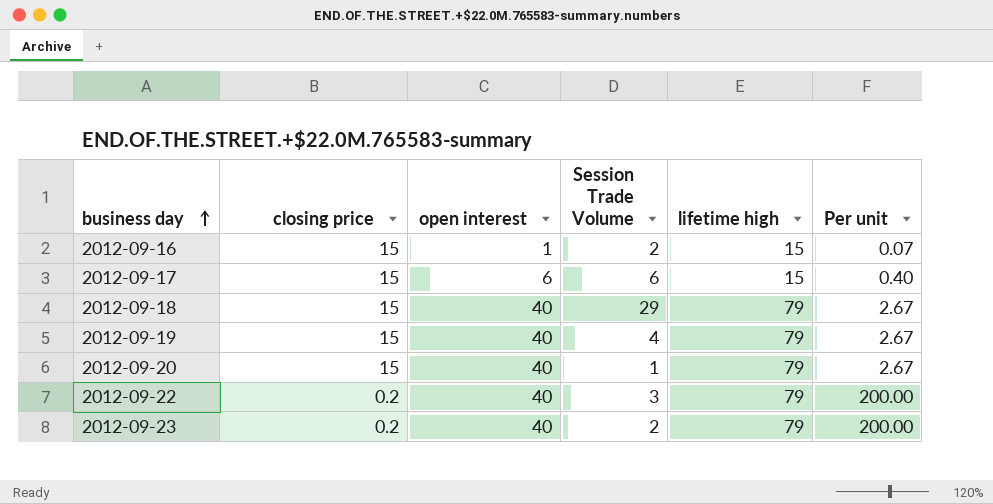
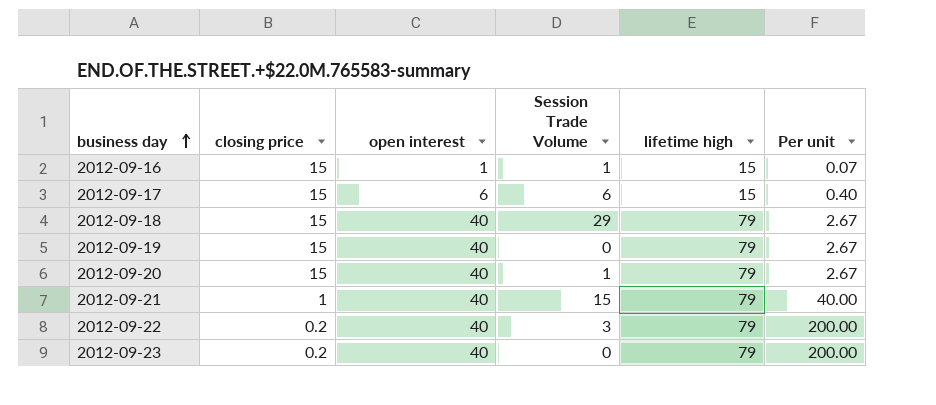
2012-09-16 | Session Trade Volume: 2 -> 1
2012-09-19 | Session Trade Volume: 4 -> 0
row 2012-09-21: none -> 1 | 40 | 15 | 79 | 40.00
2012-09-23 | Session Trade Volume: 2 -> 0

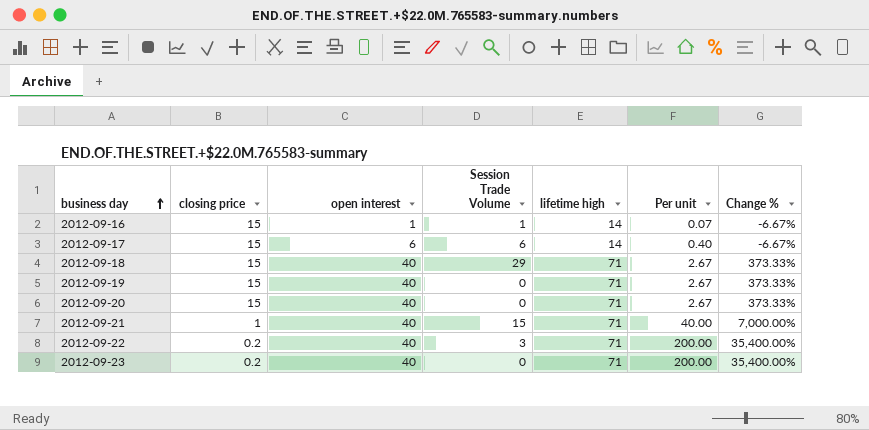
column Change % | formula: none -> ([lifetime high] - [closing price]) / [closing price]
2012-09-16 | lifetime high: 15 -> 14
2012-09-17 | lifetime high: 15 -> 14
2012-09-18 | lifetime high: 79 -> 71
2012-09-19 | lifetime high: 79 -> 71
2012-09-20 | Session Trade Volume: 1 -> 0
2012-09-20 | lifetime high: 79 -> 71
2012-09-21 | lifetime high: 79 -> 71
2012-09-22 | lifetime high: 79 -> 71
2012-09-23 | lifetime high: 79 -> 71

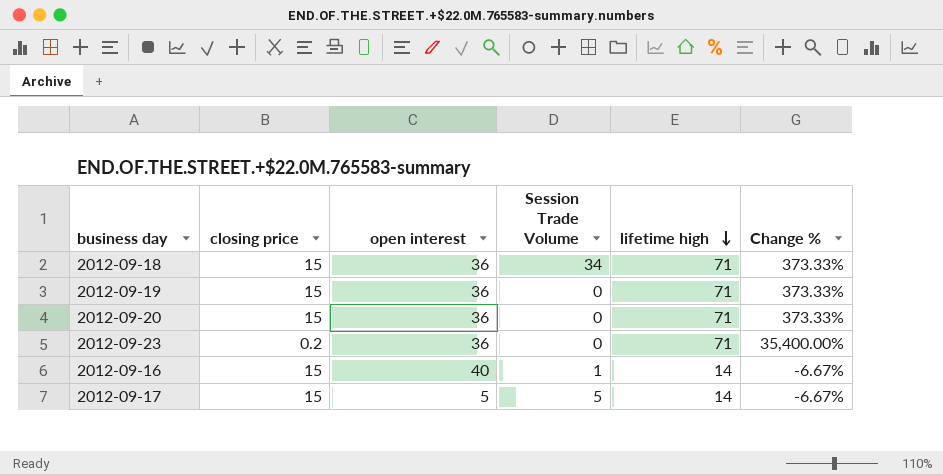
row order: business day ascending -> lifetime high descending
column Per unit | formula: [open interest] / [closing price] -> none
row 2012-09-21: 1 | 40 | 15 | 71 | 40.00 | 7,000.00% -> none
row 2012-09-22: 0.2 | 40 | 3 | 71 | 200.00 | 35,400.00% -> none
2012-09-18 | open interest: 40 -> 36
2012-09-18 | Session Trade Volume: 29 -> 34
2012-09-19 | open interest: 40 -> 36
2012-09-20 | open interest: 40 -> 36
2012-09-23 | open interest: 40 -> 36
2012-09-16 | open interest: 1 -> 40
2012-09-17 | open interest: 6 -> 5
2012-09-17 | Session Trade Volume: 6 -> 5

